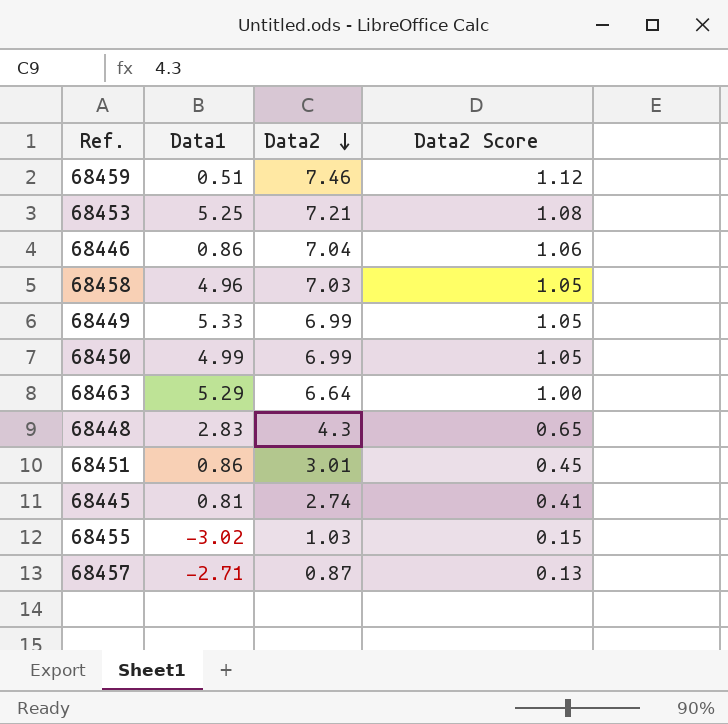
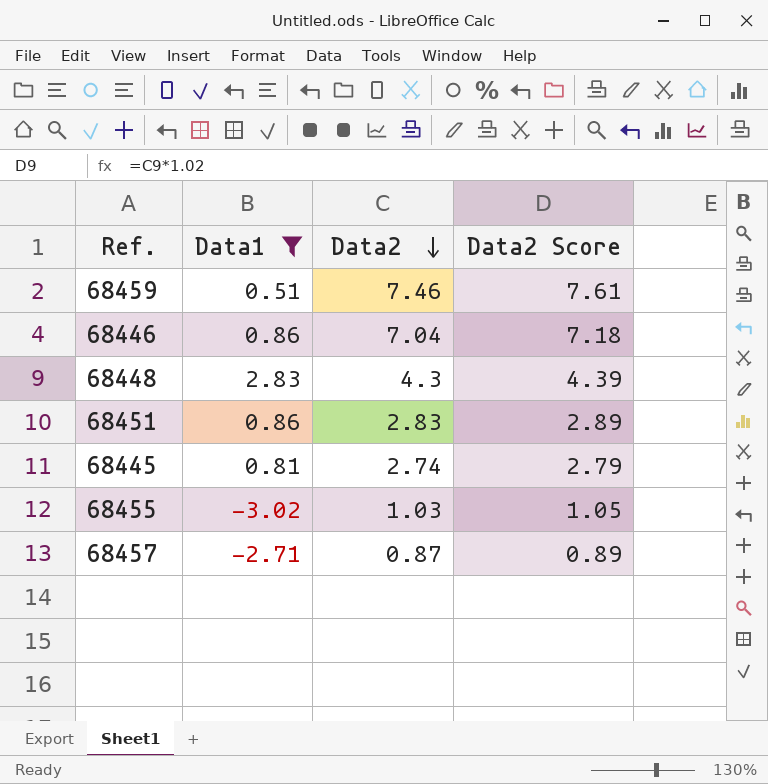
filter: none -> Data1 <= 2.83
column Data2 Score | formula: [Data2] * 0.15 -> [Data2] * 1.02
68451 | Data2: 3.01 -> 2.83

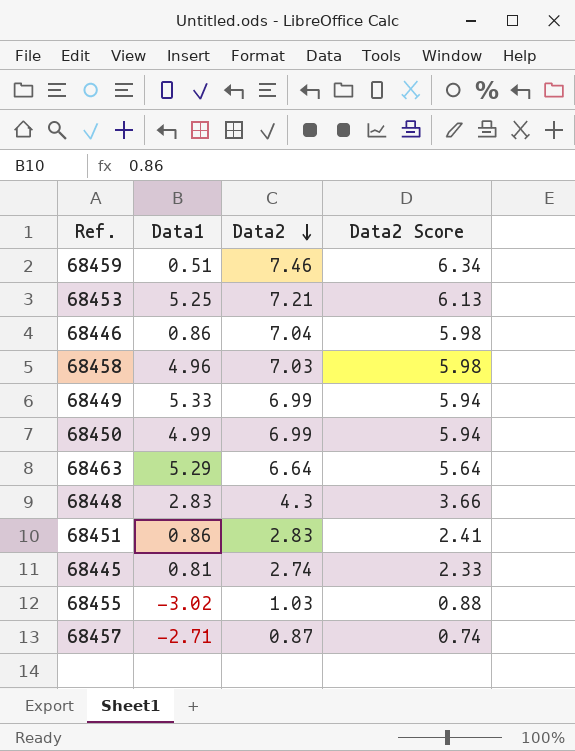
filter: Data1 <= 2.83 -> none
column Data2 Score | formula: [Data2] * 1.02 -> [Data2] * 0.85

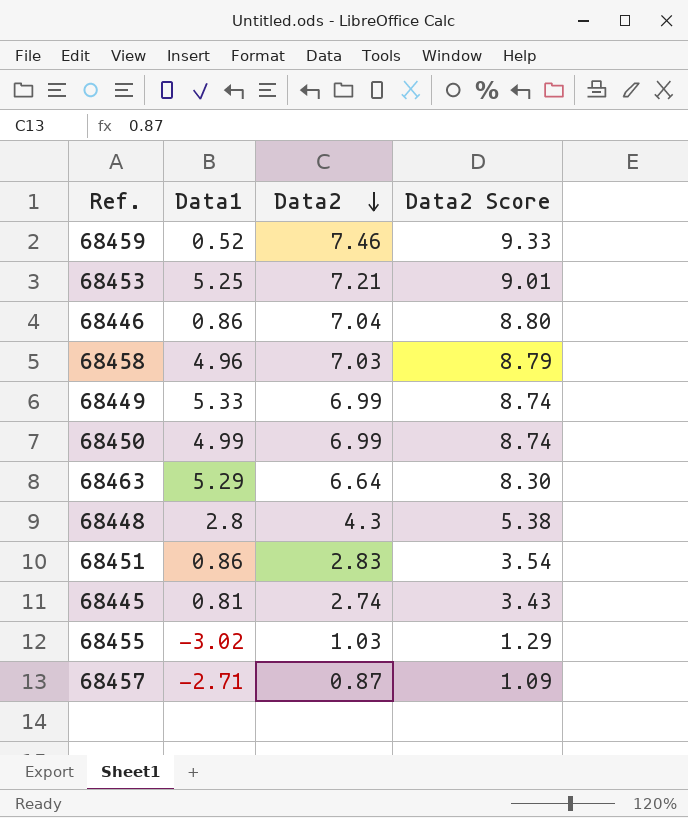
column Data2 Score | formula: [Data2] * 0.85 -> [Data2] * 1.25
68459 | Data1: 0.51 -> 0.52
68448 | Data1: 2.83 -> 2.8

